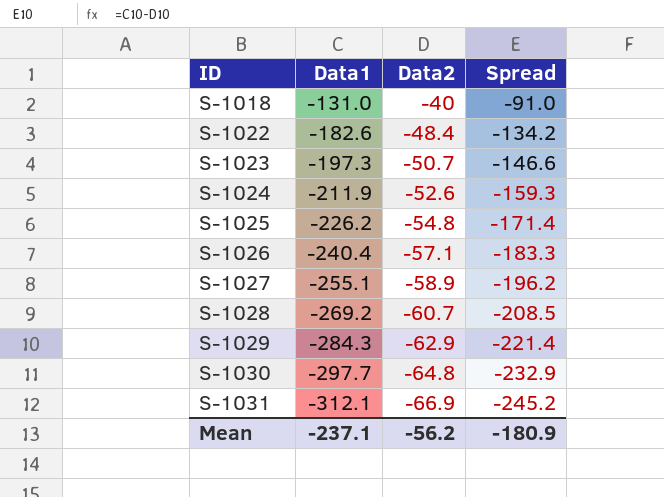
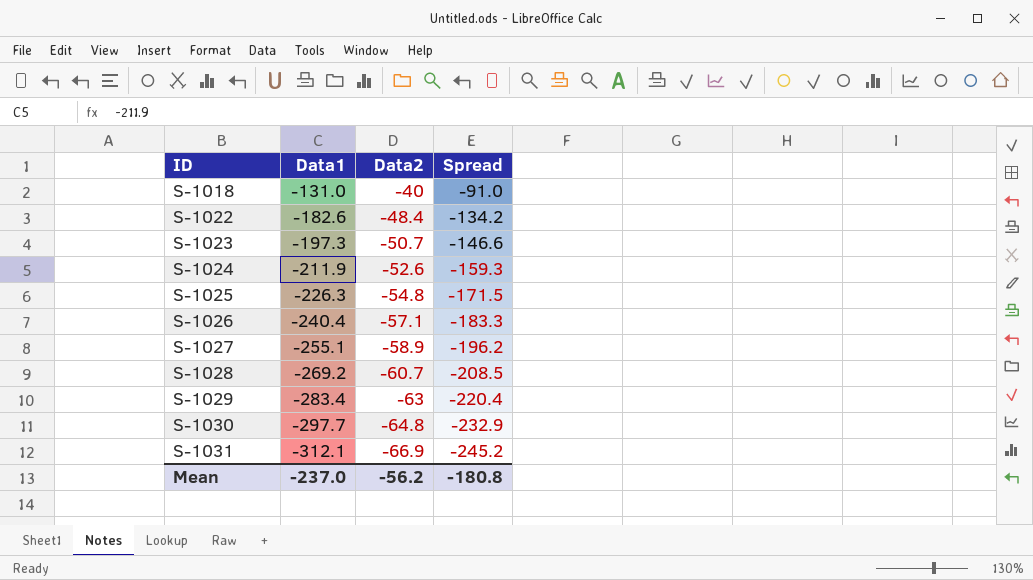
S-1025 | Data1: -226.2 -> -226.3
S-1025 | Spread: -171.4 -> -171.5
S-1029 | Data1: -284.3 -> -283.4
S-1029 | Data2: -62.9 -> -63
S-1029 | Spread: -221.4 -> -220.4
Mean | Data1: -237.1 -> -237.0
Mean | Spread: -180.9 -> -180.8

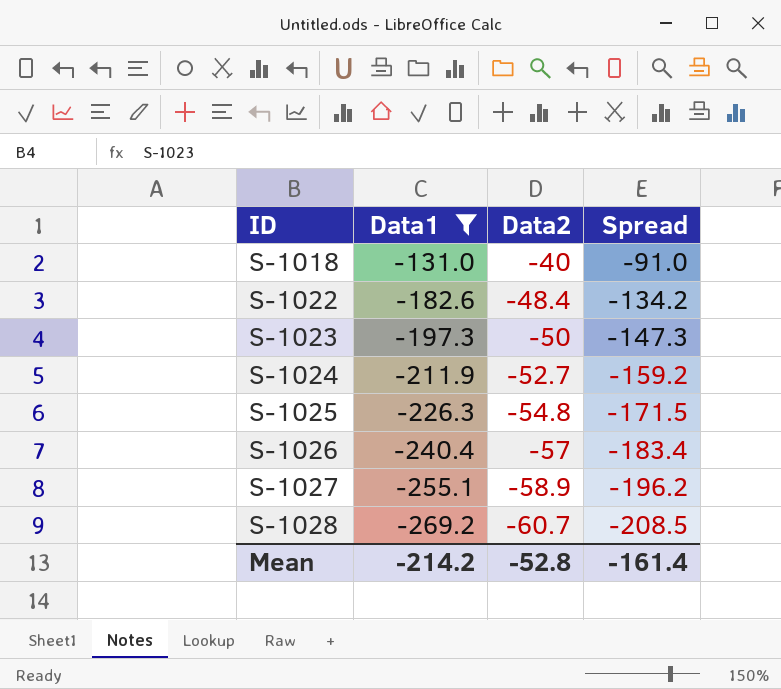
filter: none -> Data1 >= -269.2
S-1023 | Data2: -50.7 -> -50
S-1023 | Spread: -146.6 -> -147.3
S-1024 | Data2: -52.6 -> -52.7
S-1024 | Spread: -159.3 -> -159.2
S-1026 | Data2: -57.1 -> -57
S-1026 | Spread: -183.3 -> -183.4
Mean | Data1: -237.0 -> -214.2
Mean | Data2: -56.2 -> -52.8
Mean | Spread: -180.8 -> -161.4

